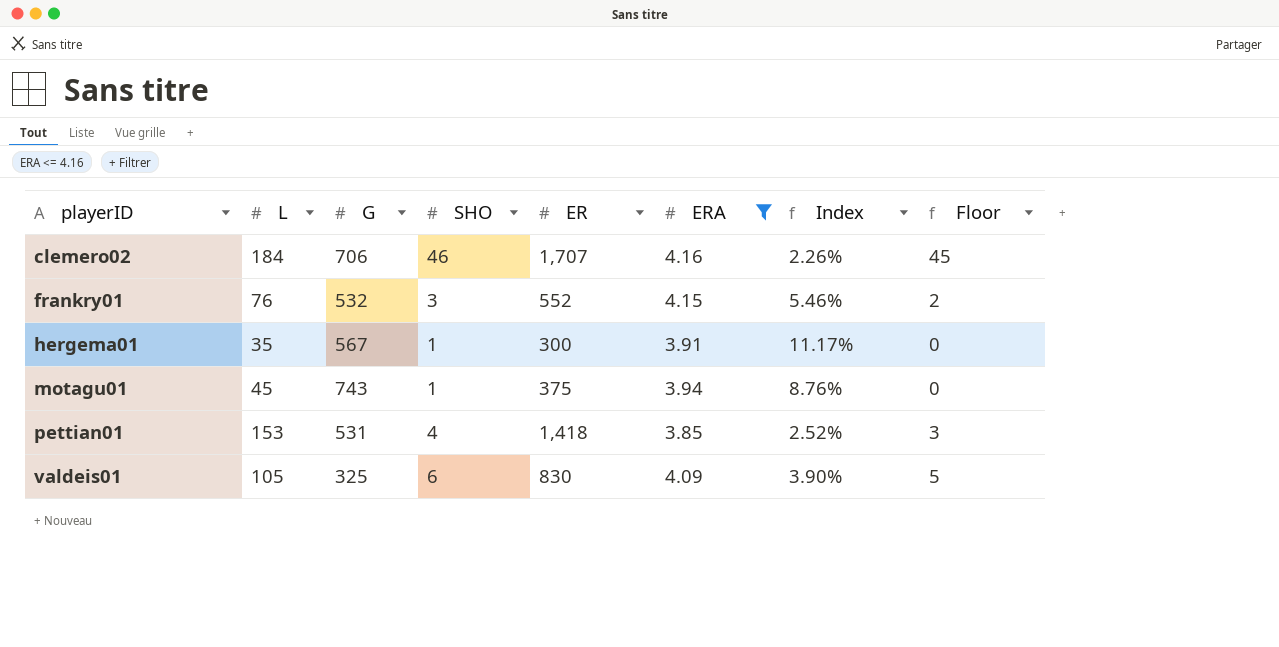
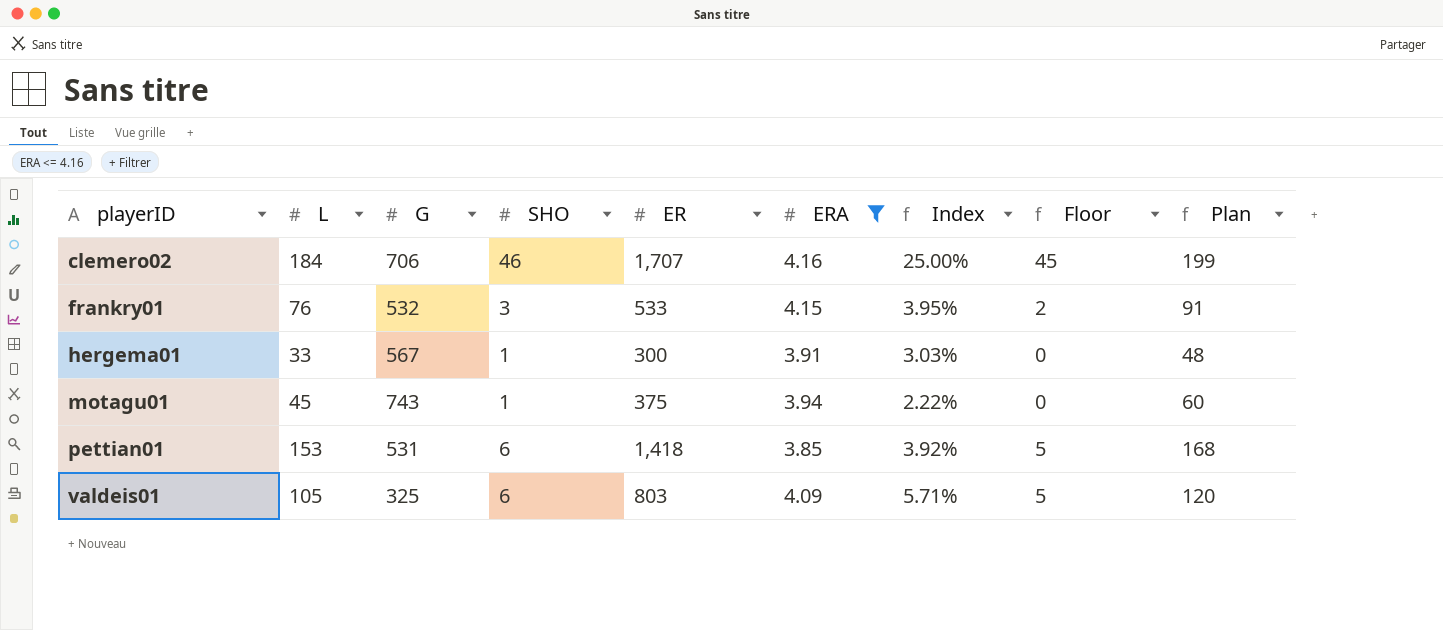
column Index | formula: [ERA] / [L] -> [SHO] / [L]
column Plan | formula: none -> [L] + 15
frankry01 | ER: 552 -> 533
hergema01 | L: 35 -> 33
pettian01 | SHO: 4 -> 6
pettian01 | Floor: 3 -> 5
valdeis01 | ER: 830 -> 803

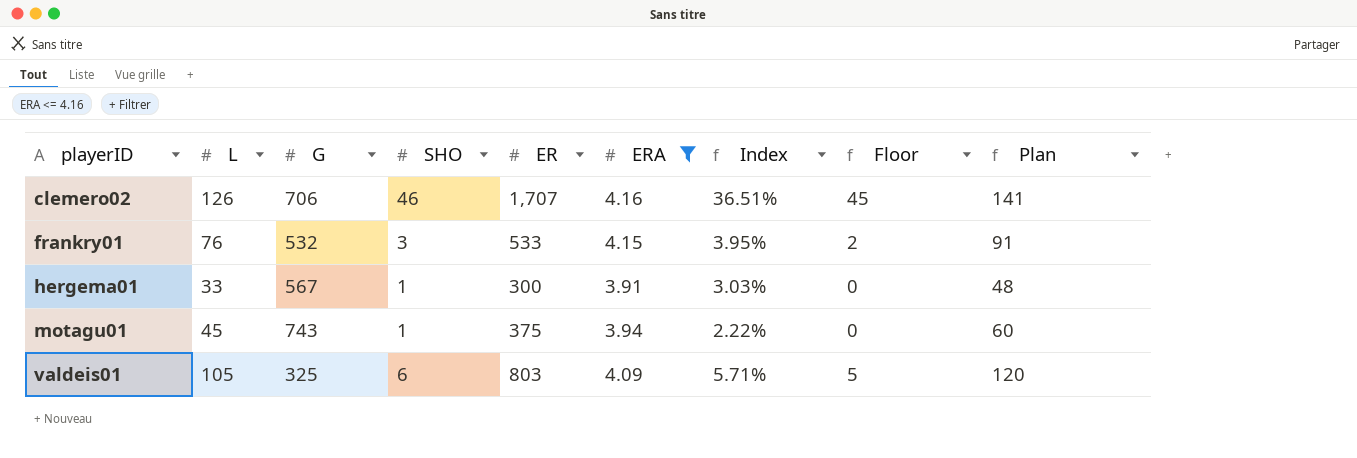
row pettian01: 153 | 531 | 6 | 1,418 | 3.85 | 3.92% | 5 | 168 -> none
clemero02 | L: 184 -> 126
clemero02 | Index: 25.00% -> 36.51%
clemero02 | Plan: 199 -> 141

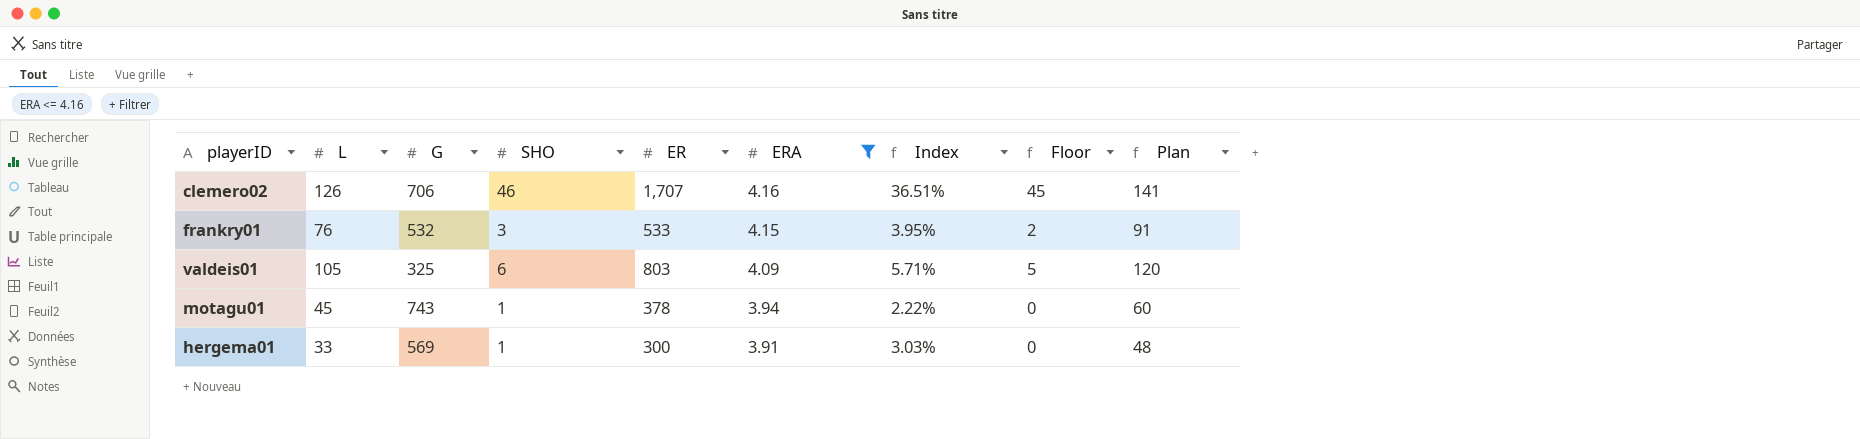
row order: playerID ascending -> ERA descending
motagu01 | ER: 375 -> 378
hergema01 | G: 567 -> 569

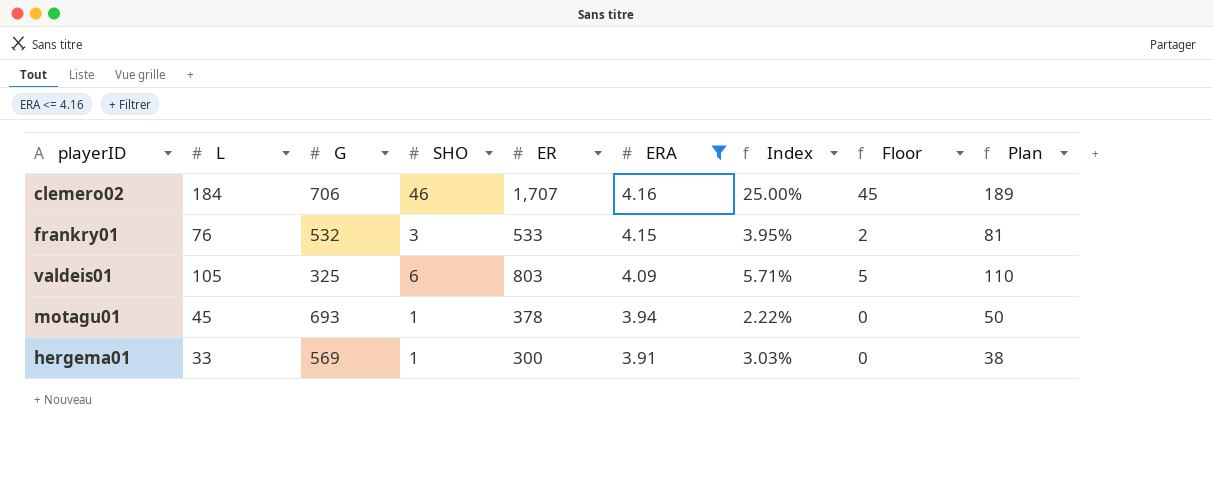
column Plan | formula: [L] + 15 -> [L] + 5
clemero02 | L: 126 -> 184
clemero02 | Index: 36.51% -> 25.00%
motagu01 | G: 743 -> 693

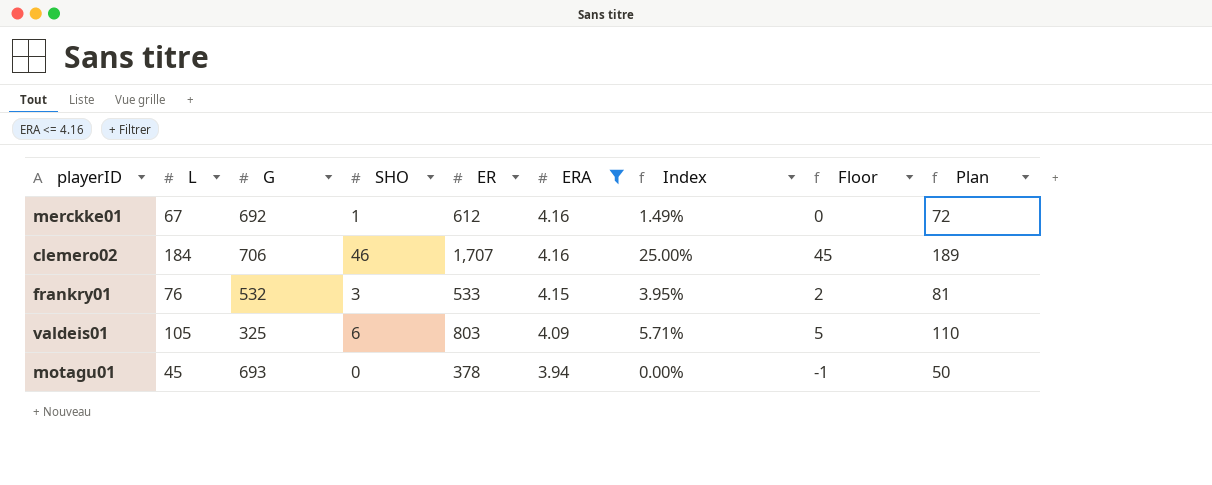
row hergema01: 33 | 569 | 1 | 300 | 3.91 | 3.03% | 0 | 38 -> none
row merckke01: none -> 67 | 692 | 1 | 612 | 4.16 | 1.49% | 0 | 72
motagu01 | SHO: 1 -> 0
motagu01 | Index: 2.22% -> 0.00%
motagu01 | Floor: 0 -> -1

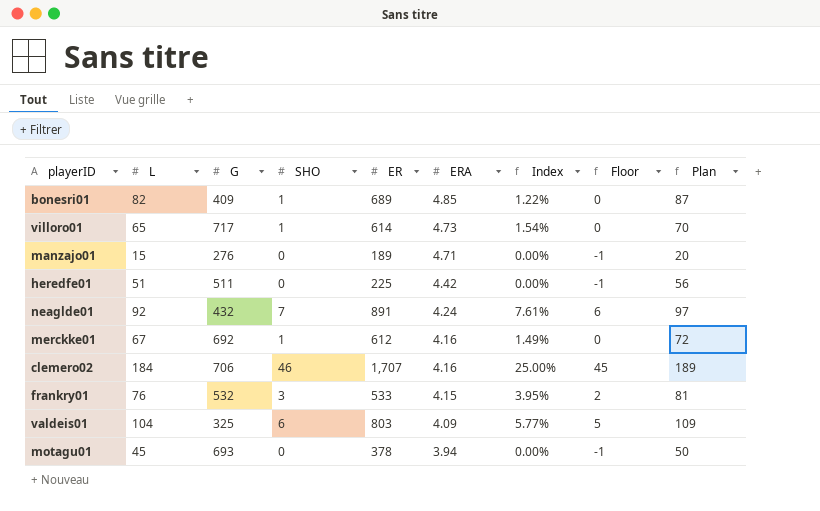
filter: ERA <= 4.16 -> none
valdeis01 | L: 105 -> 104
valdeis01 | Index: 5.71% -> 5.77%
valdeis01 | Plan: 110 -> 109

